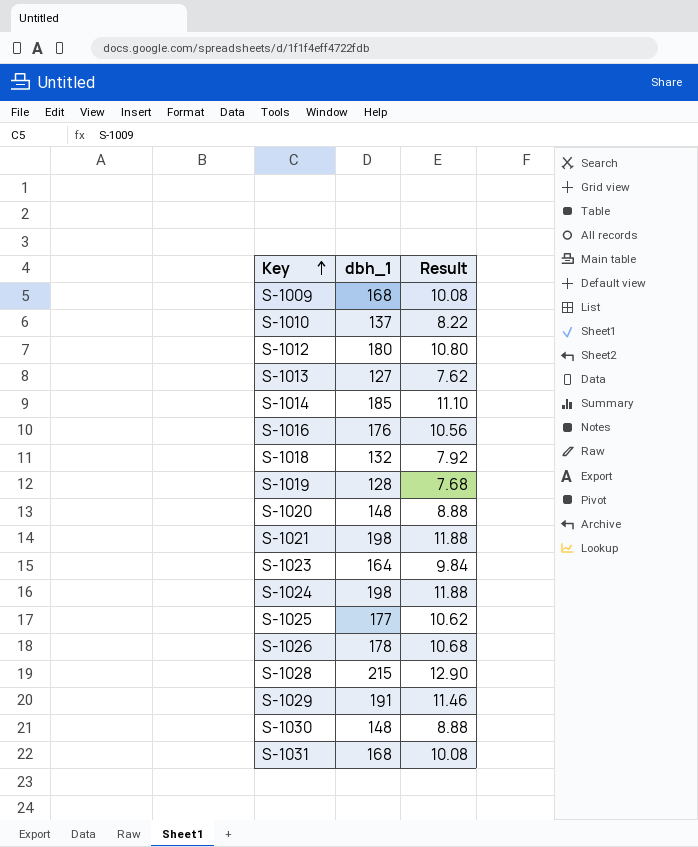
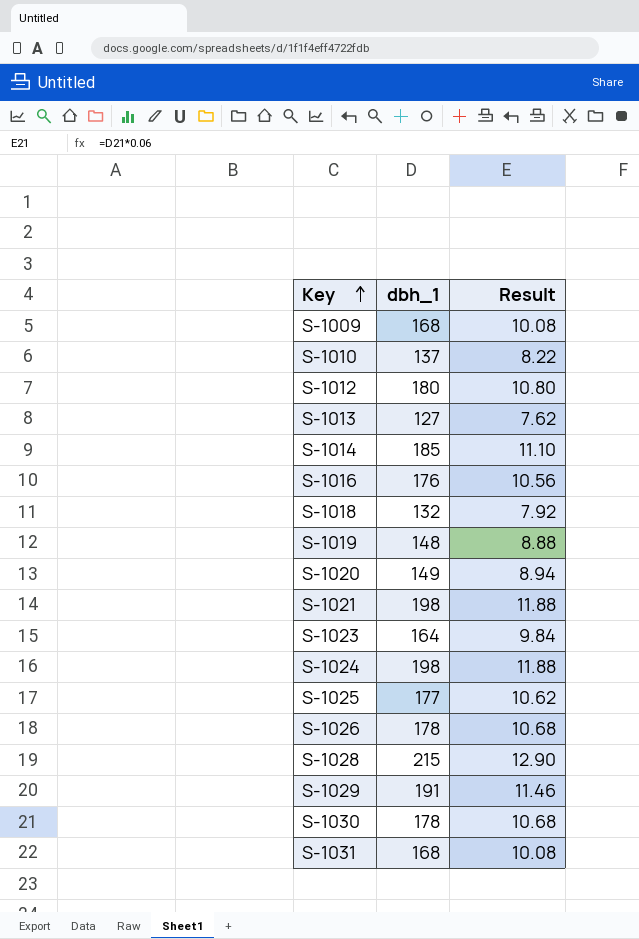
S-1019 | dbh_1: 128 -> 148
S-1019 | Result: 7.68 -> 8.88
S-1020 | dbh_1: 148 -> 149
S-1020 | Result: 8.88 -> 8.94
S-1030 | dbh_1: 148 -> 178
S-1030 | Result: 8.88 -> 10.68

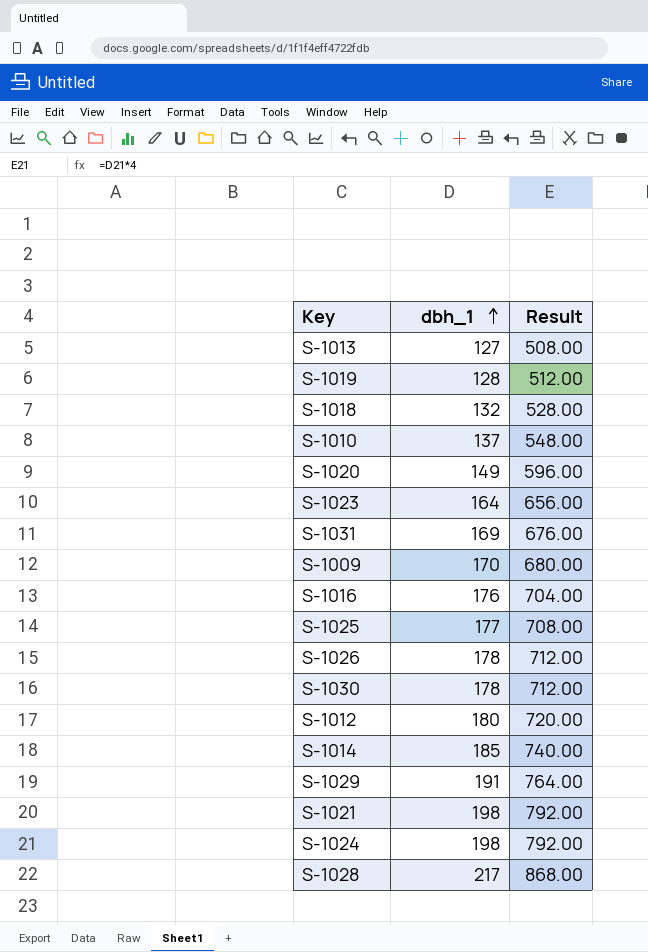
row order: Key ascending -> dbh_1 ascending
column Result | formula: [dbh_1] * 0.06 -> [dbh_1] * 4
S-1019 | dbh_1: 148 -> 128
S-1031 | dbh_1: 168 -> 169
S-1009 | dbh_1: 168 -> 170
S-1028 | dbh_1: 215 -> 217

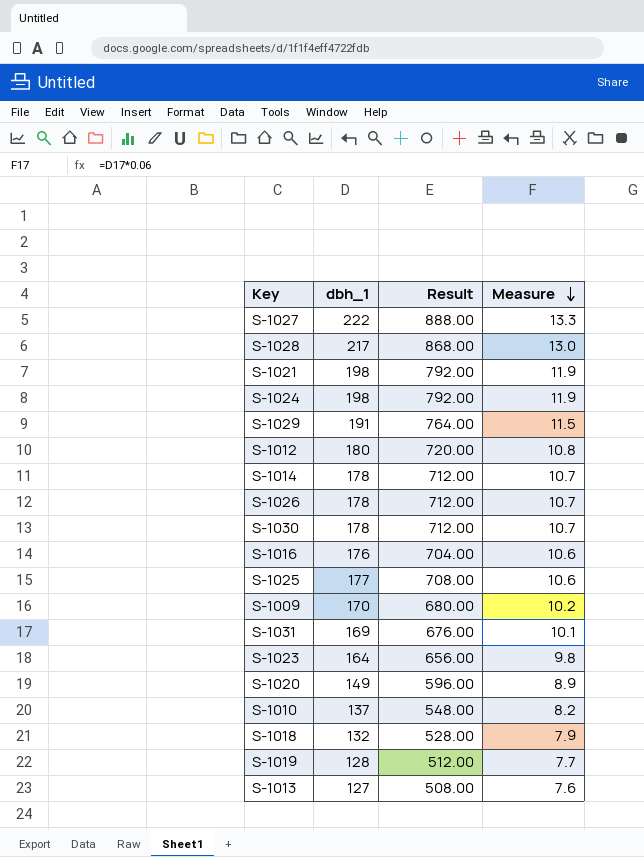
row order: dbh_1 ascending -> Measure descending
column Measure | formula: none -> [dbh_1] * 0.06
row S-1027: none -> 222 | 888.00 | 13.3
S-1014 | dbh_1: 185 -> 178
S-1014 | Result: 740.00 -> 712.00

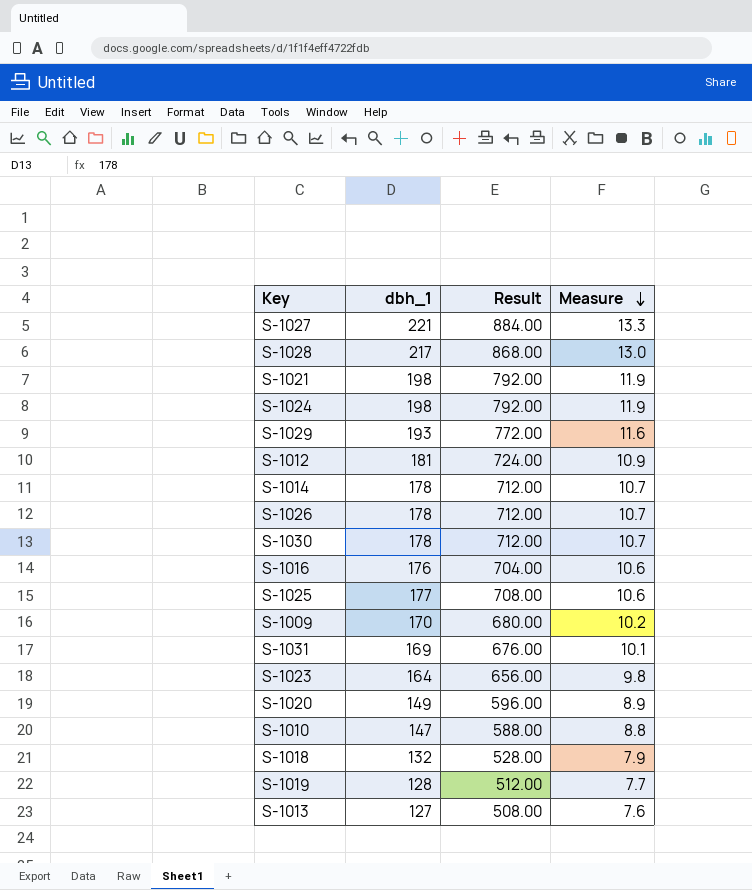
S-1027 | dbh_1: 222 -> 221
S-1027 | Result: 888.00 -> 884.00
S-1029 | dbh_1: 191 -> 193
S-1029 | Result: 764.00 -> 772.00
S-1029 | Measure: 11.5 -> 11.6
S-1012 | dbh_1: 180 -> 181
S-1012 | Result: 720.00 -> 724.00
S-1012 | Measure: 10.8 -> 10.9
S-1010 | dbh_1: 137 -> 147
S-1010 | Result: 548.00 -> 588.00
S-1010 | Measure: 8.2 -> 8.8

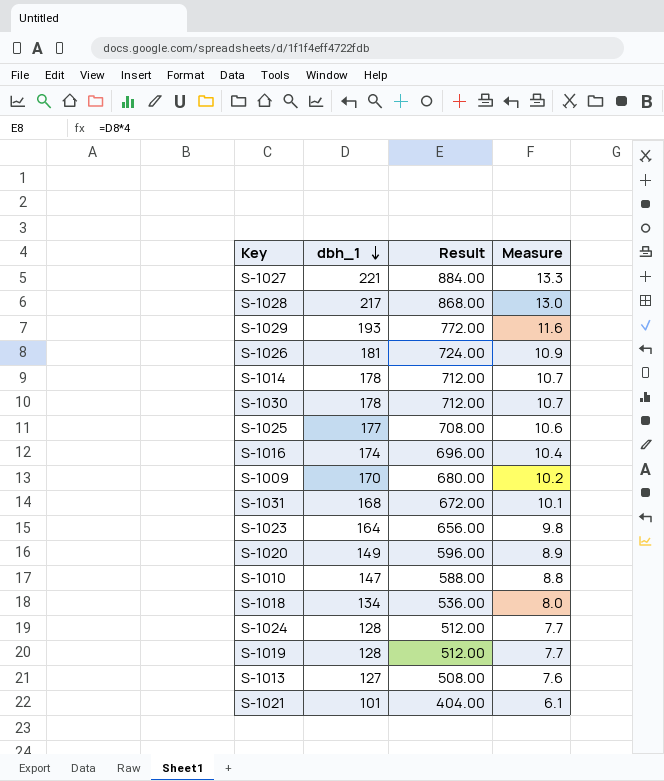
row order: Measure descending -> dbh_1 descending
row S-1012: 181 | 724.00 | 10.9 -> none
S-1026 | dbh_1: 178 -> 181
S-1026 | Result: 712.00 -> 724.00
S-1026 | Measure: 10.7 -> 10.9
S-1016 | dbh_1: 176 -> 174
S-1016 | Result: 704.00 -> 696.00
S-1016 | Measure: 10.6 -> 10.4
S-1031 | dbh_1: 169 -> 168
S-1031 | Result: 676.00 -> 672.00
S-1018 | dbh_1: 132 -> 134
S-1018 | Result: 528.00 -> 536.00
S-1018 | Measure: 7.9 -> 8.0
S-1024 | dbh_1: 198 -> 128
S-1024 | Result: 792.00 -> 512.00
S-1024 | Measure: 11.9 -> 7.7
S-1021 | dbh_1: 198 -> 101
S-1021 | Result: 792.00 -> 404.00
S-1021 | Measure: 11.9 -> 6.1

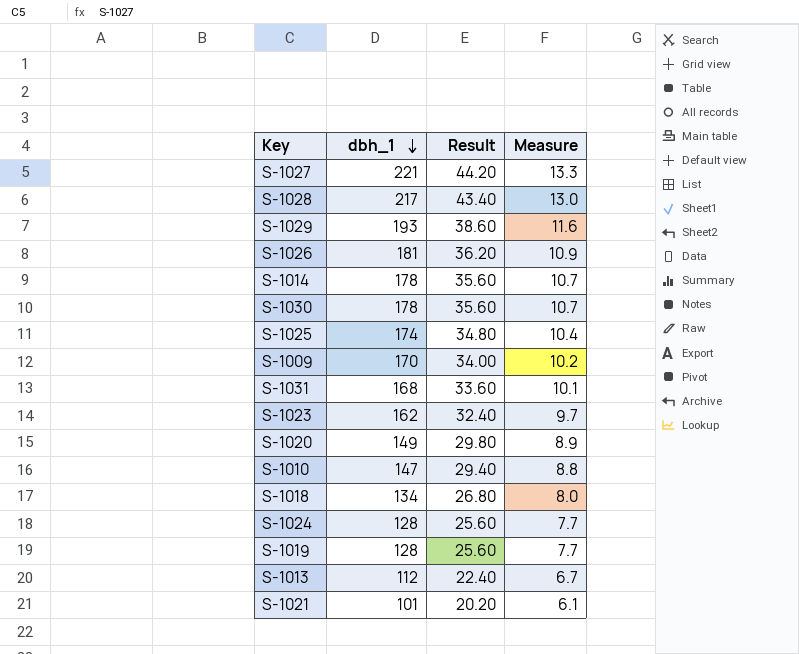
column Result | formula: [dbh_1] * 4 -> [dbh_1] * 0.2
row S-1016: 174 | 696.00 | 10.4 -> none
S-1025 | dbh_1: 177 -> 174
S-1025 | Measure: 10.6 -> 10.4
S-1023 | dbh_1: 164 -> 162
S-1023 | Measure: 9.8 -> 9.7
S-1013 | dbh_1: 127 -> 112
S-1013 | Measure: 7.6 -> 6.7

